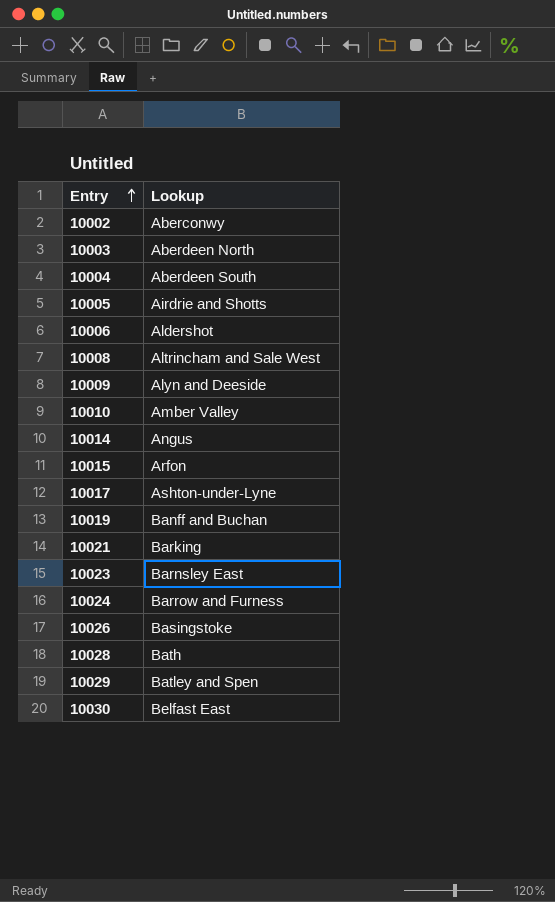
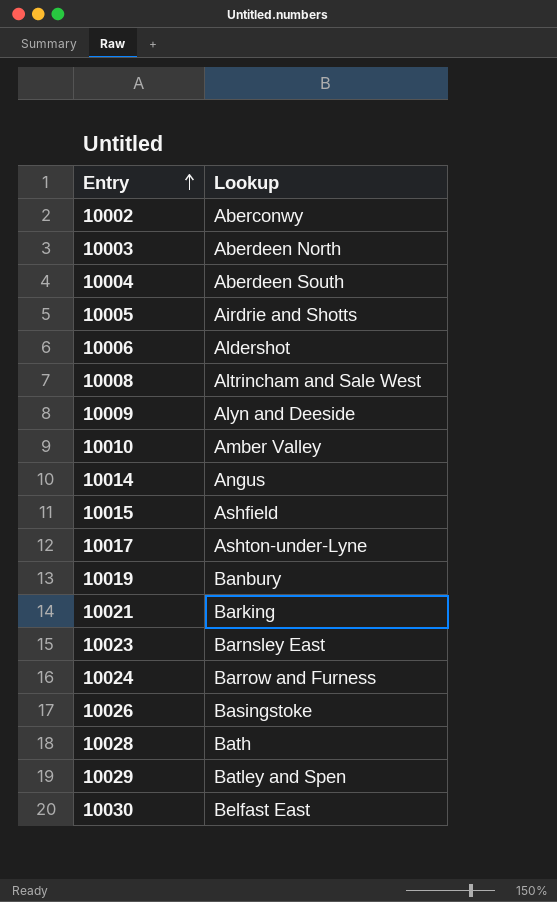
10015 | Lookup: Arfon -> Ashfield
10019 | Lookup: Banff and Buchan -> Banbury

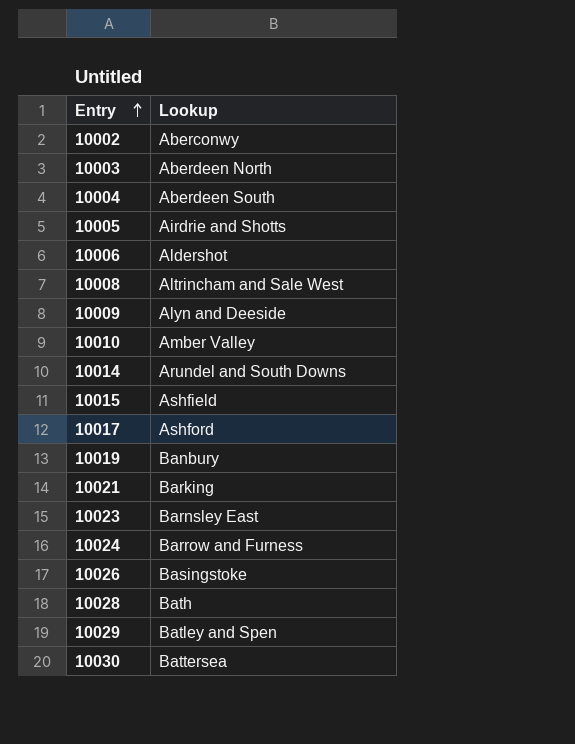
10014 | Lookup: Angus -> Arundel and South Downs
10017 | Lookup: Ashton-under-Lyne -> Ashford
10030 | Lookup: Belfast East -> Battersea

